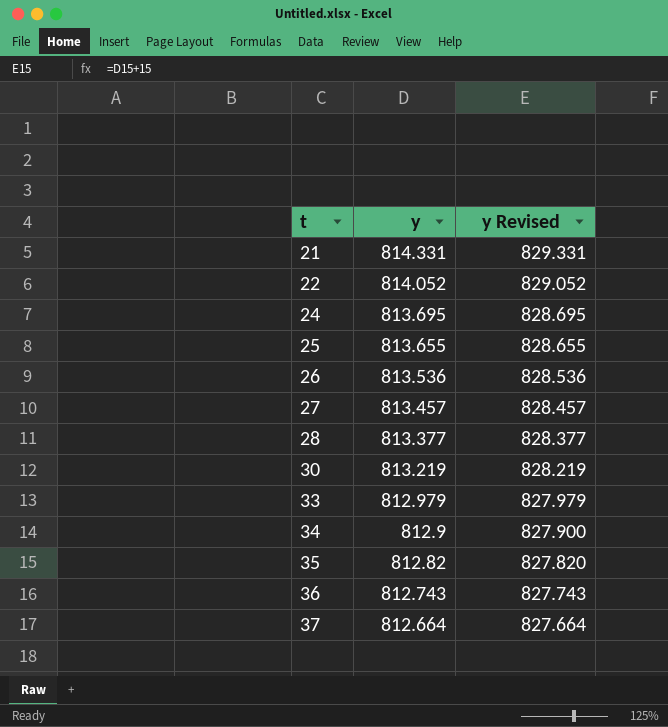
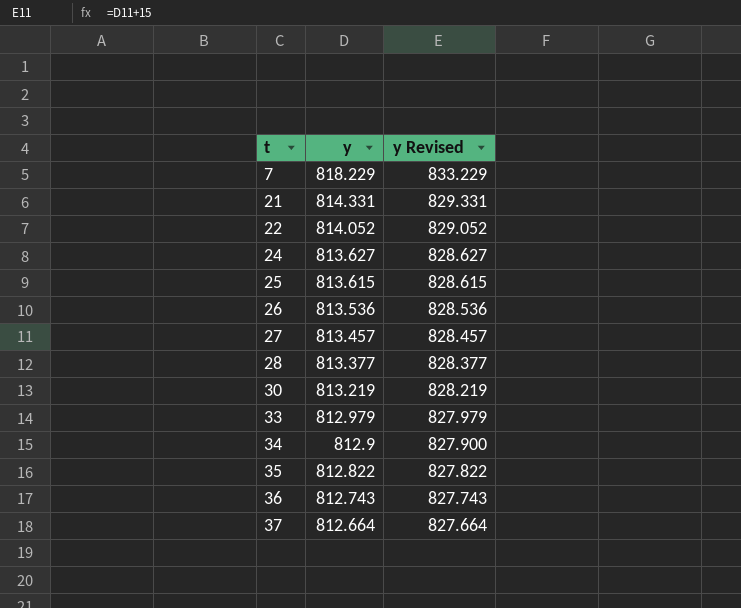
row 7: none -> 818.229 | 833.229
24 | y: 813.695 -> 813.627
24 | y Revised: 828.695 -> 828.627
25 | y: 813.655 -> 813.615
25 | y Revised: 828.655 -> 828.615
35 | y: 812.82 -> 812.822
35 | y Revised: 827.820 -> 827.822

